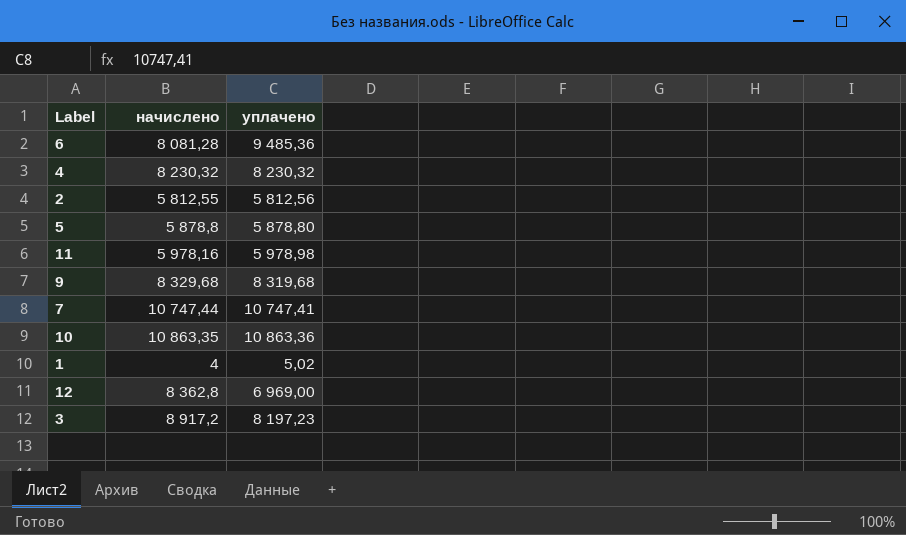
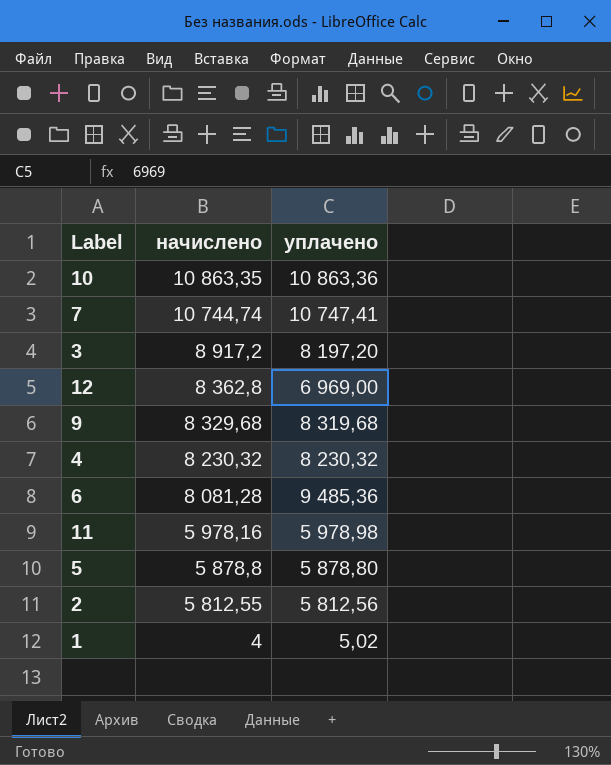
row order: none -> начислено descending
7 | начислено: 10 747,44 -> 10 744,74
3 | уплачено: 8 197,23 -> 8 197,20

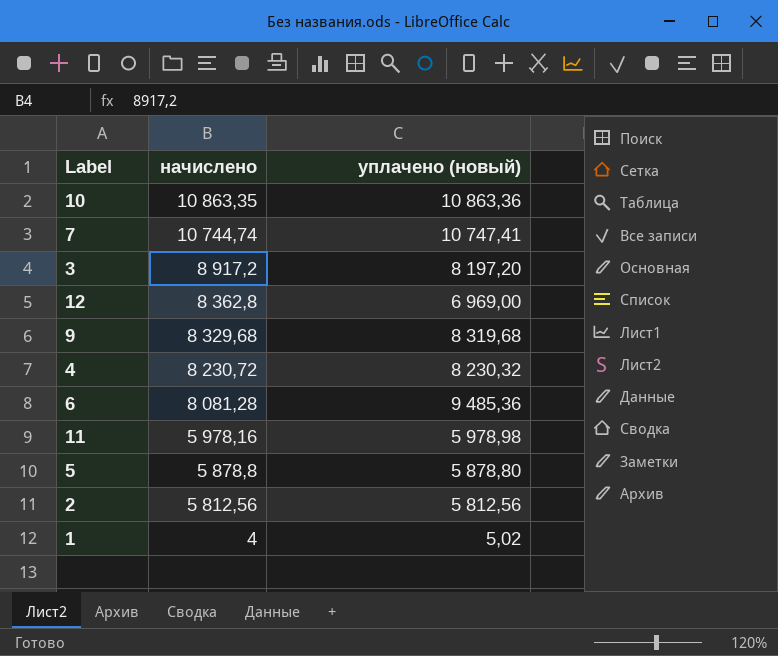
column name: уплачено -> уплачено (новый)
4 | начислено: 8 230,32 -> 8 230,72
2 | начислено: 5 812,55 -> 5 812,56

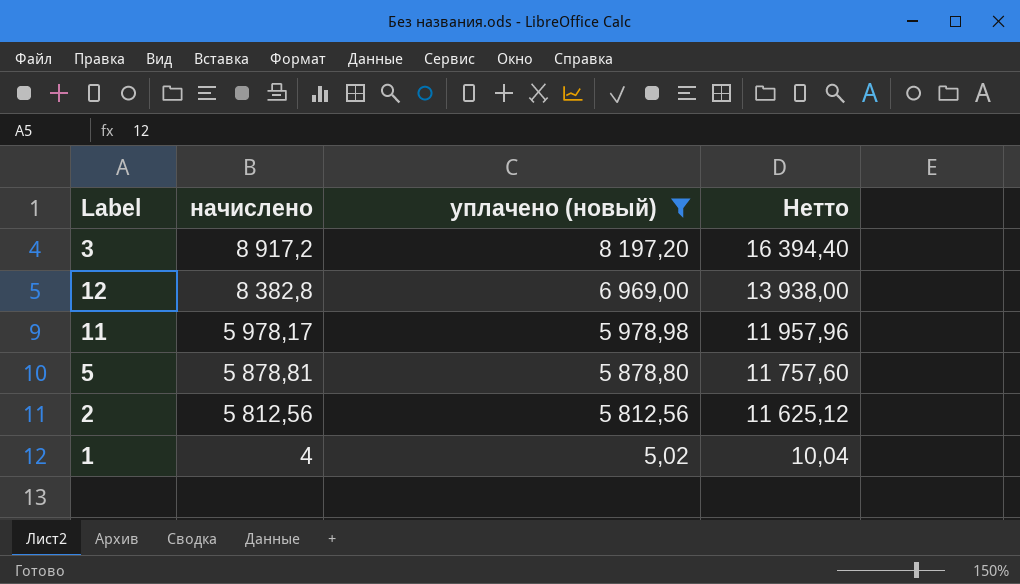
filter: none -> уплачено (новый) <= 8 197,20
column Нетто | formula: none -> [уплачено (новый)] * 2
12 | начислено: 8 362,8 -> 8 382,8
11 | начислено: 5 978,16 -> 5 978,17
5 | начислено: 5 878,8 -> 5 878,81

